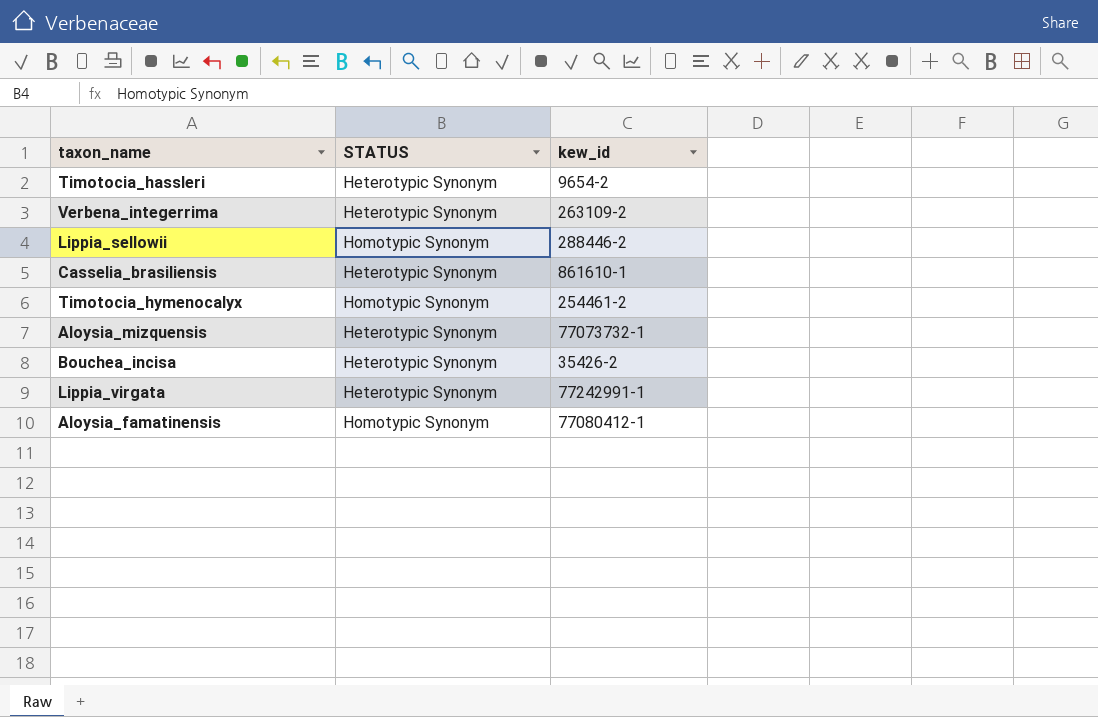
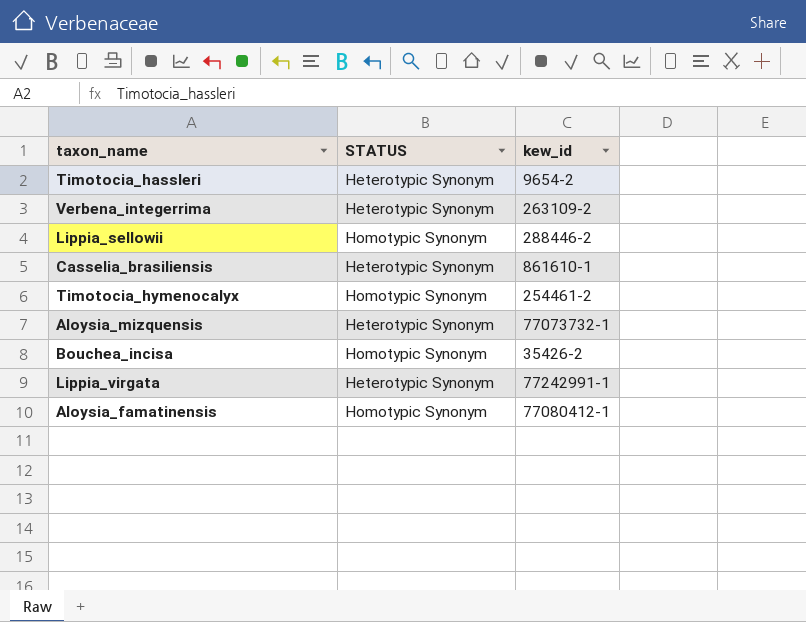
Bouchea_incisa | STATUS: Heterotypic Synonym -> Homotypic Synonym

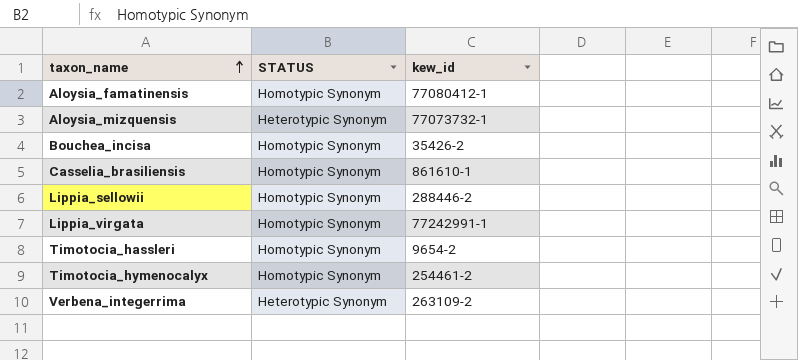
row order: none -> taxon_name ascending
Casselia_brasiliensis | STATUS: Heterotypic Synonym -> Homotypic Synonym
Lippia_virgata | STATUS: Heterotypic Synonym -> Homotypic Synonym
Timotocia_hassleri | STATUS: Heterotypic Synonym -> Homotypic Synonym

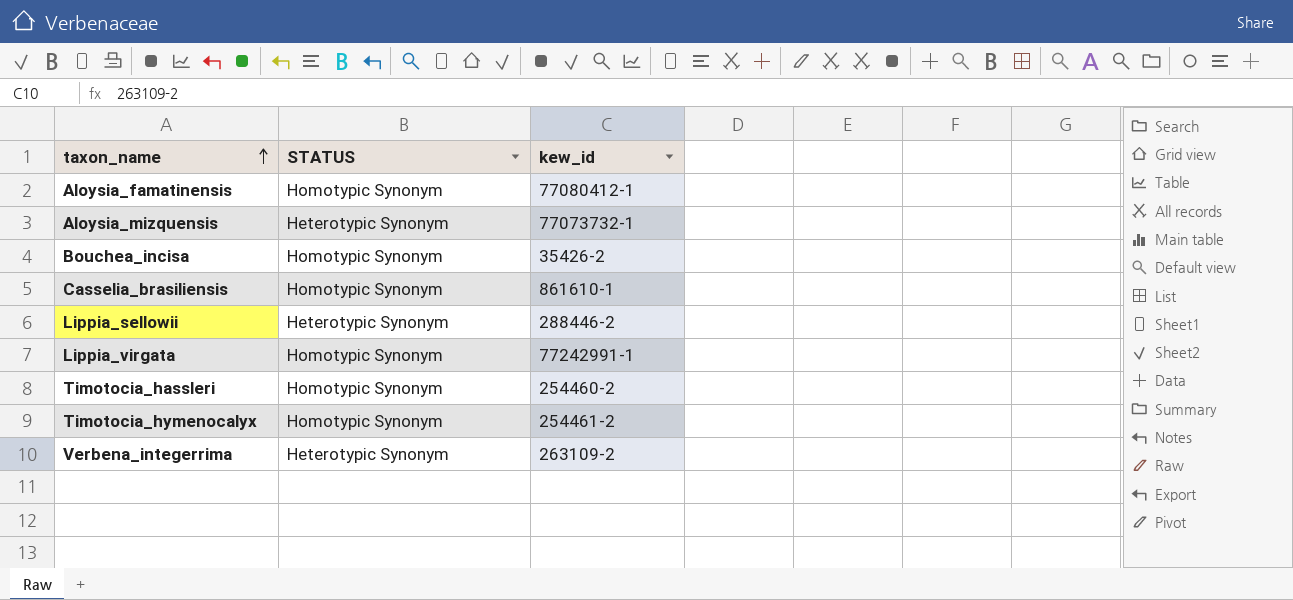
Lippia_sellowii | STATUS: Homotypic Synonym -> Heterotypic Synonym
Timotocia_hassleri | kew_id: 9654-2 -> 254460-2

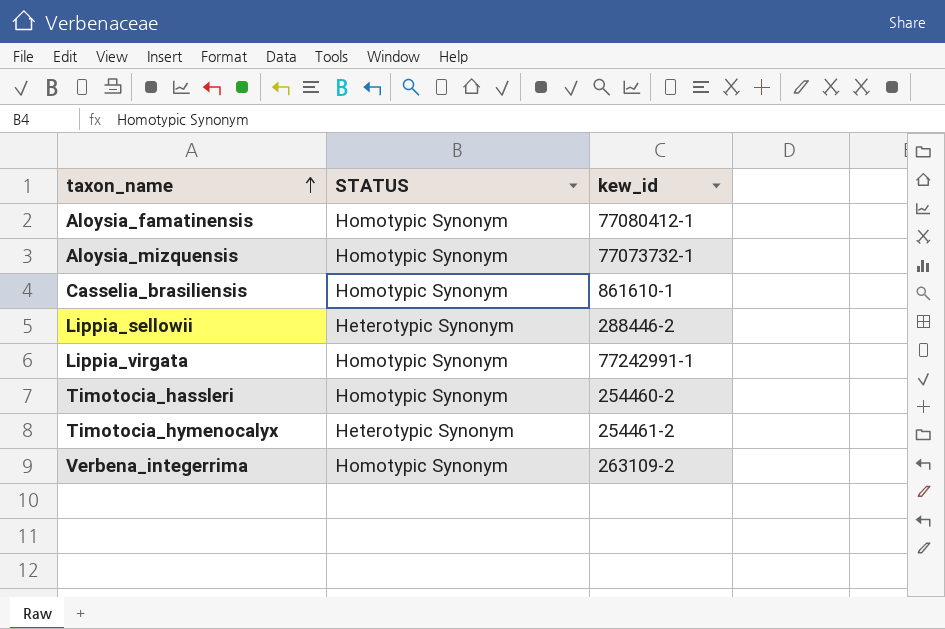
row Bouchea_incisa: Homotypic Synonym | 35426-2 -> none
Aloysia_mizquensis | STATUS: Heterotypic Synonym -> Homotypic Synonym
Timotocia_hymenocalyx | STATUS: Homotypic Synonym -> Heterotypic Synonym
Verbena_integerrima | STATUS: Heterotypic Synonym -> Homotypic Synonym

